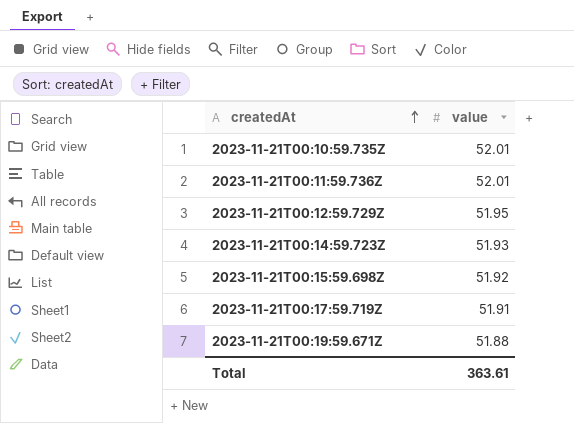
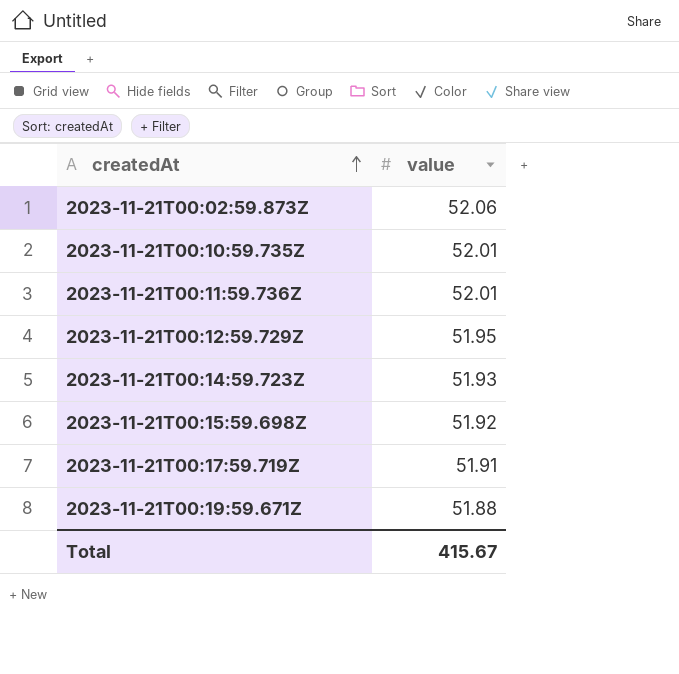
row 2023-11-21T00:02:59.873Z: none -> 52.06
Total | value: 363.61 -> 415.67

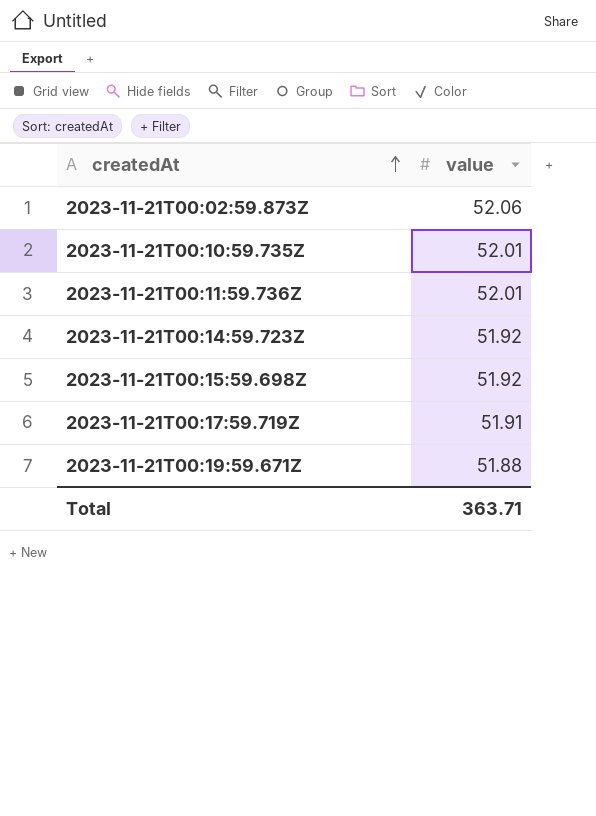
row 2023-11-21T00:12:59.729Z: 51.95 -> none
2023-11-21T00:14:59.723Z | value: 51.93 -> 51.92
Total | value: 415.67 -> 363.71

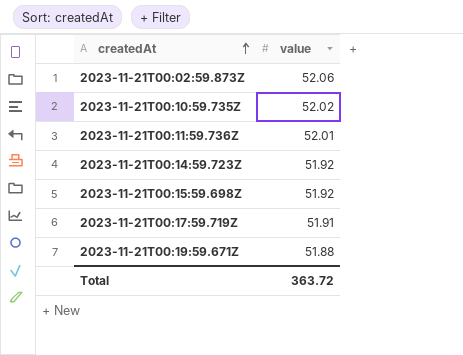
2023-11-21T00:10:59.735Z | value: 52.01 -> 52.02
Total | value: 363.71 -> 363.72

